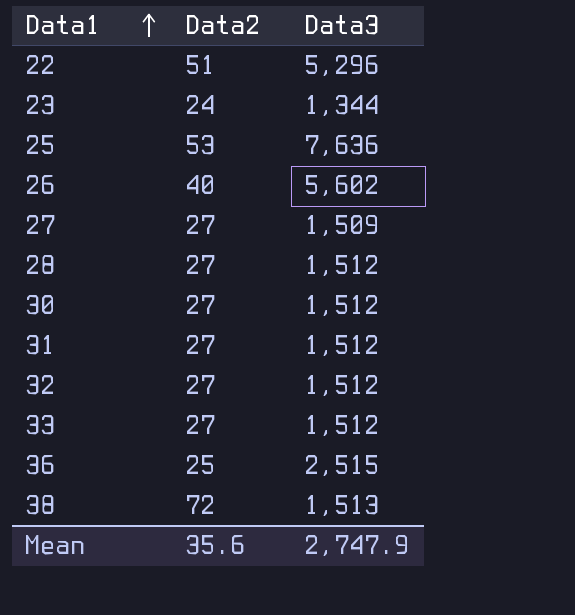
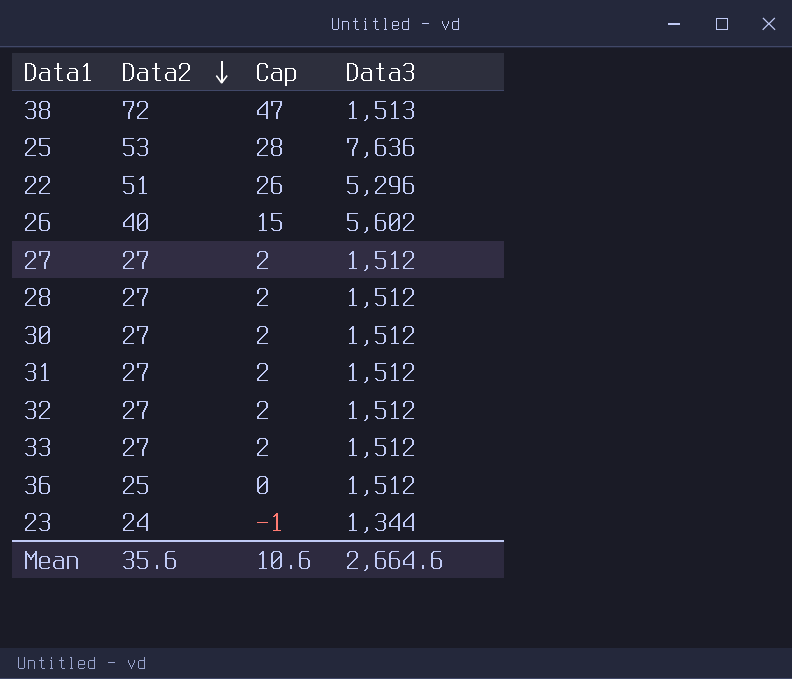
row order: Data1 ascending -> Data2 descending
column Cap | formula: none -> [Data2] - 25
27 | Data3: 1,509 -> 1,512
36 | Data3: 2,515 -> 1,512
Mean | Data3: 2,747.9 -> 2,664.6

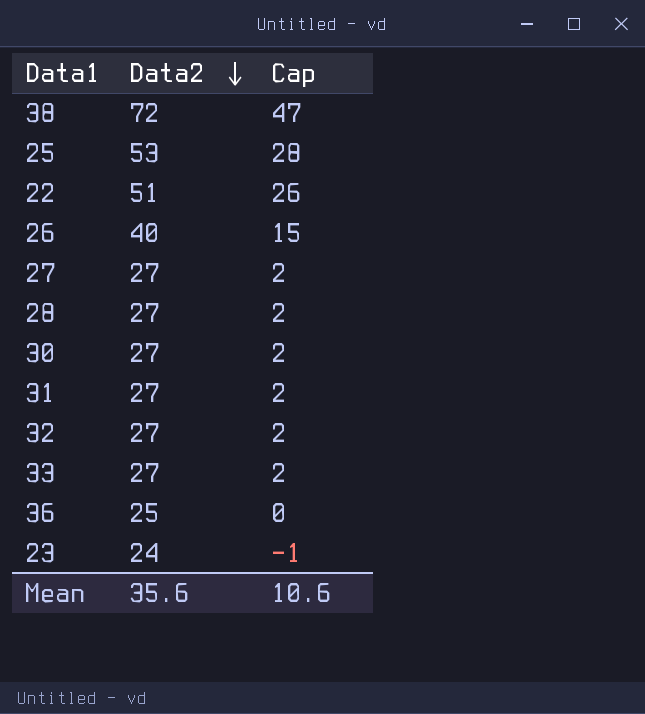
column Data3 | position: 4 -> none

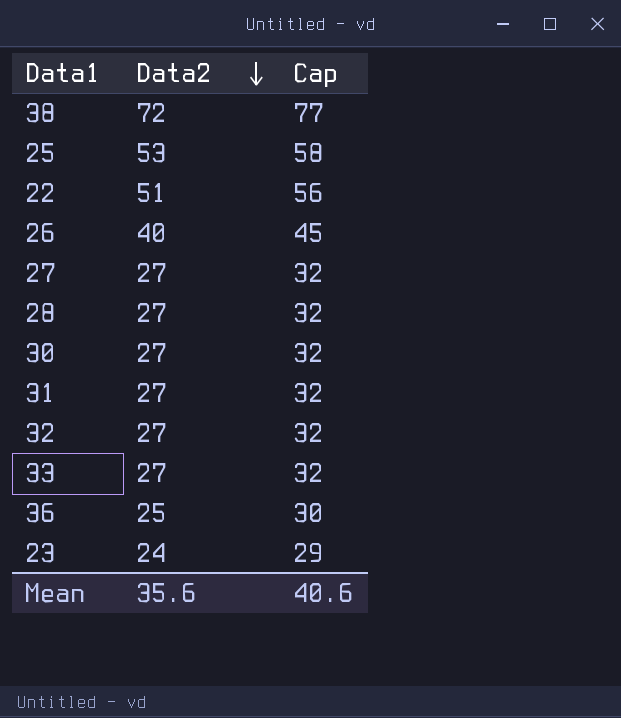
column Cap | formula: [Data2] - 25 -> [Data2] + 5
Mean | Cap: 10.6 -> 40.6

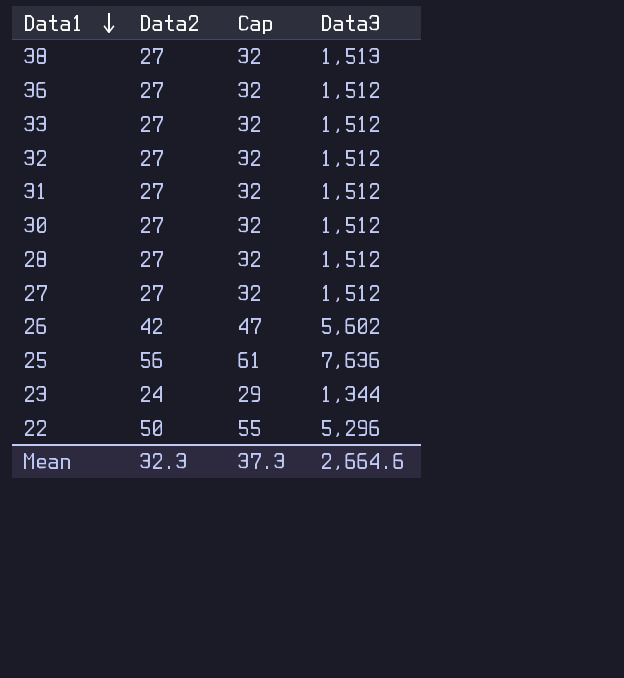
row order: Data2 descending -> Data1 descending
column Data3 | position: none -> 4
38 | Data2: 72 -> 27
38 | Cap: 77 -> 32
36 | Data2: 25 -> 27
36 | Cap: 30 -> 32
26 | Data2: 40 -> 42
26 | Cap: 45 -> 47
25 | Data2: 53 -> 56
25 | Cap: 58 -> 61
22 | Data2: 51 -> 50
22 | Cap: 56 -> 55
Mean | Data2: 35.6 -> 32.3
Mean | Cap: 40.6 -> 37.3

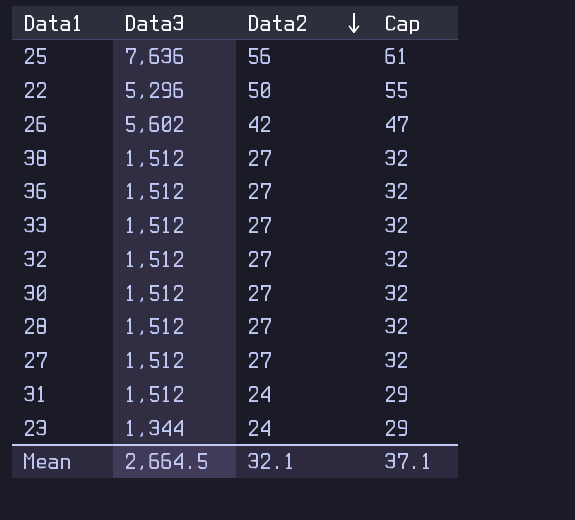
row order: Data1 descending -> Data2 descending
column Data3 | position: 4 -> 2
38 | Data3: 1,513 -> 1,512
31 | Data2: 27 -> 24
31 | Cap: 32 -> 29
Mean | Data3: 2,664.6 -> 2,664.5
Mean | Data2: 32.3 -> 32.1
Mean | Cap: 37.3 -> 37.1

